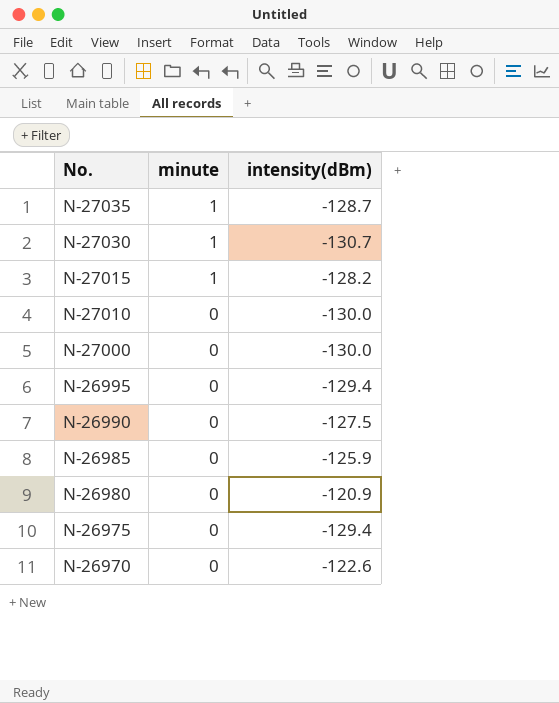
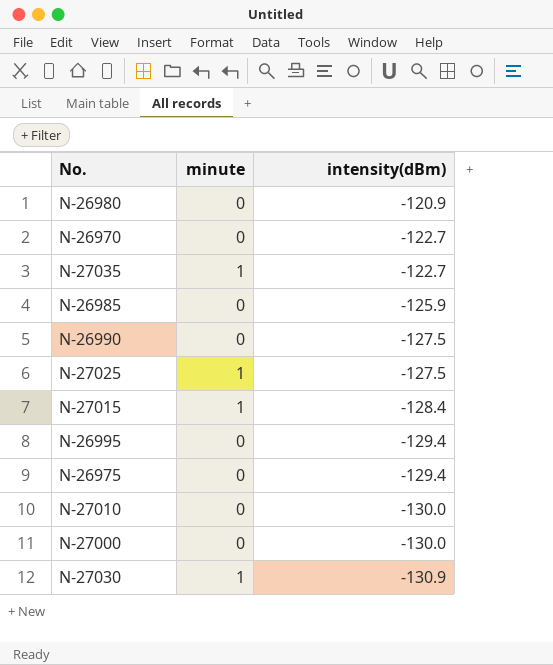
row order: No. descending -> intensity(dBm) descending
N-26970 | intensity(dBm): -122.6 -> -122.7
N-27035 | intensity(dBm): -128.7 -> -122.7
row N-27025: none -> 1 | -127.5
N-27015 | intensity(dBm): -128.2 -> -128.4
N-27030 | intensity(dBm): -130.7 -> -130.9

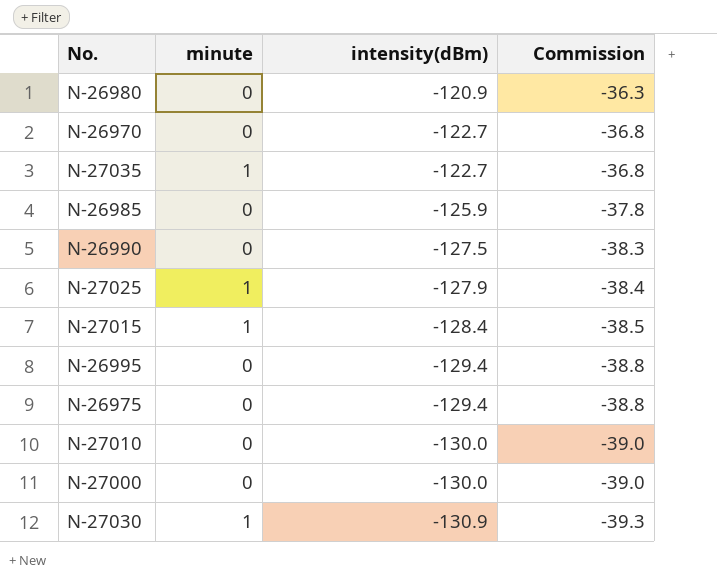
column Commission | formula: none -> [intensity(dBm)] * 0.3
N-27025 | intensity(dBm): -127.5 -> -127.9

